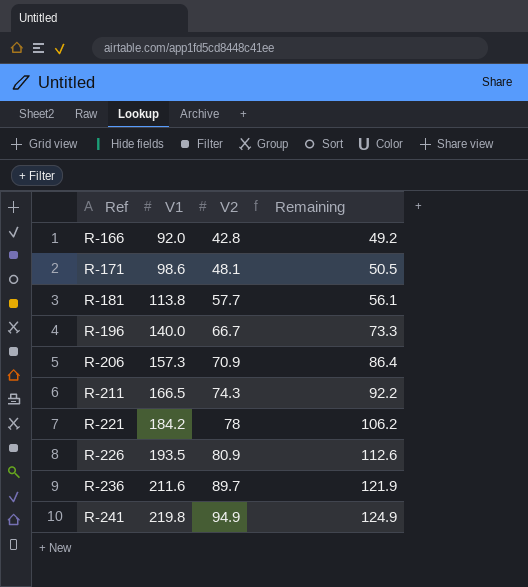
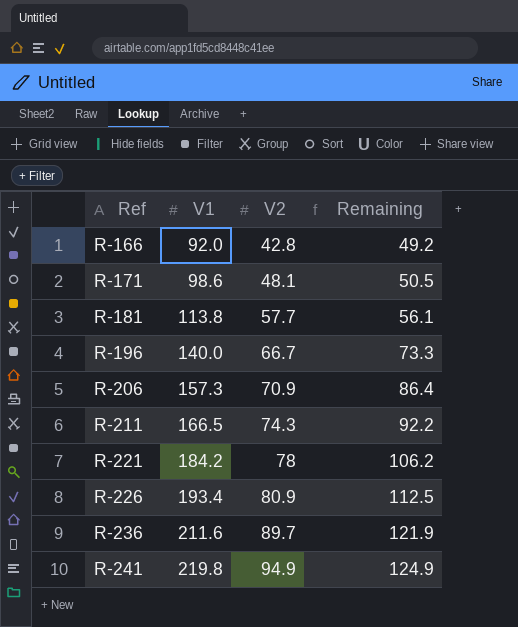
R-226 | V1: 193.5 -> 193.4
R-226 | Remaining: 112.6 -> 112.5

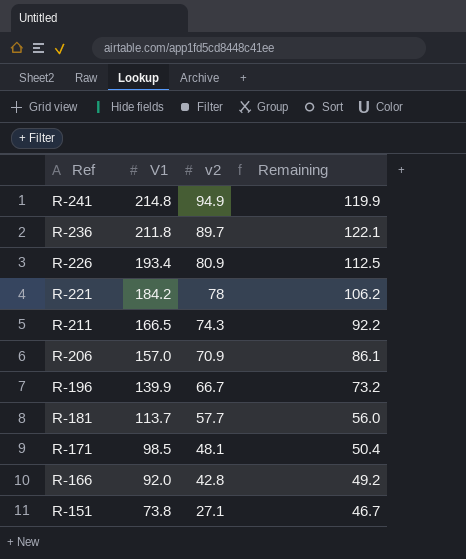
row order: Ref ascending -> Ref descending
column name: V2 -> v2
R-241 | V1: 219.8 -> 214.8
R-241 | Remaining: 124.9 -> 119.9
R-236 | V1: 211.6 -> 211.8
R-236 | Remaining: 121.9 -> 122.1
R-206 | V1: 157.3 -> 157.0
R-206 | Remaining: 86.4 -> 86.1
R-196 | V1: 140.0 -> 139.9
R-196 | Remaining: 73.3 -> 73.2
R-181 | V1: 113.8 -> 113.7
R-181 | Remaining: 56.1 -> 56.0
R-171 | V1: 98.6 -> 98.5
R-171 | Remaining: 50.5 -> 50.4
row R-151: none -> 73.8 | 27.1 | 46.7

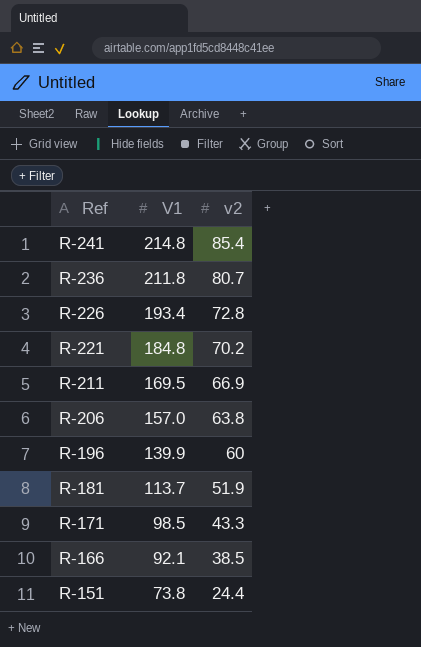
column Remaining | formula: [V1] - [v2] -> none
R-241 | v2: 94.9 -> 85.4
R-236 | v2: 89.7 -> 80.7
R-226 | v2: 80.9 -> 72.8
R-221 | V1: 184.2 -> 184.8
R-221 | v2: 78 -> 70.2
R-211 | V1: 166.5 -> 169.5
R-211 | v2: 74.3 -> 66.9
R-206 | v2: 70.9 -> 63.8
R-196 | v2: 66.7 -> 60
R-181 | v2: 57.7 -> 51.9
R-171 | v2: 48.1 -> 43.3
R-166 | V1: 92.0 -> 92.1
R-166 | v2: 42.8 -> 38.5
R-151 | v2: 27.1 -> 24.4

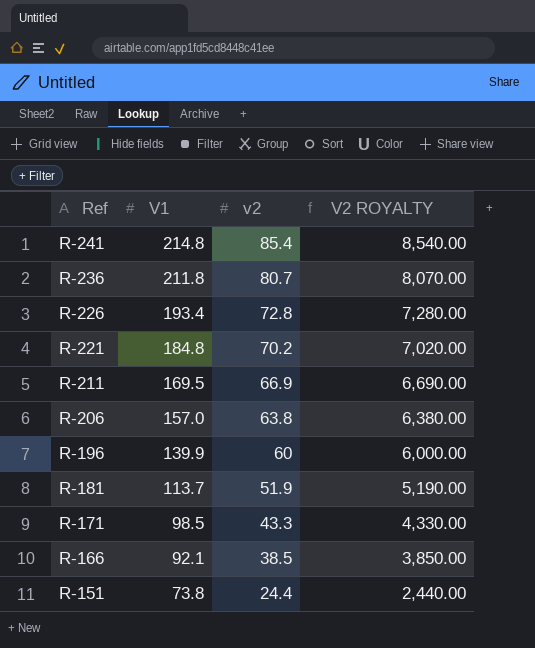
column V2 ROYALTY | formula: none -> [v2] * 100

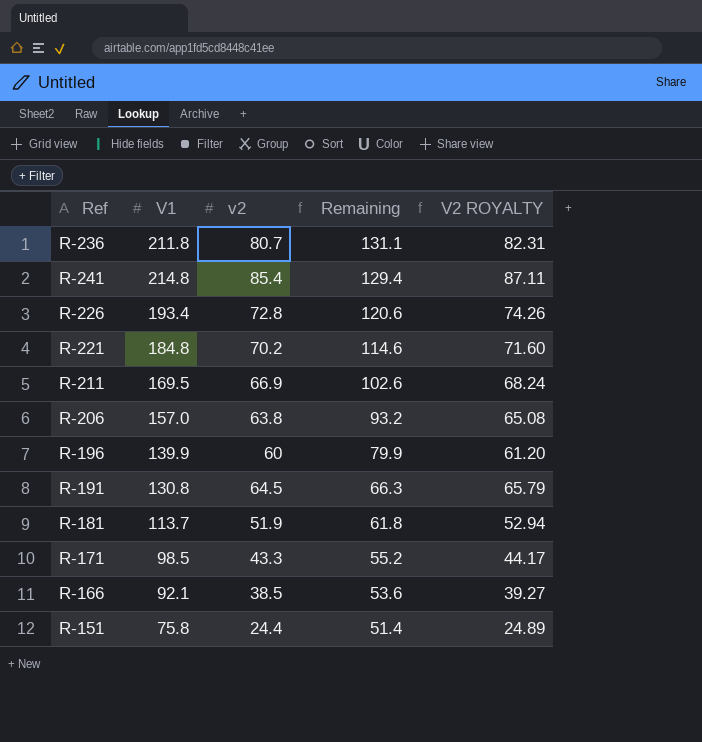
row order: Ref descending -> Remaining descending
column Remaining | formula: none -> [V1] - [v2]
column V2 ROYALTY | formula: [v2] * 100 -> [v2] * 1.02
row R-191: none -> 130.8 | 64.5 | 66.3 | 65.79
R-151 | V1: 73.8 -> 75.8

